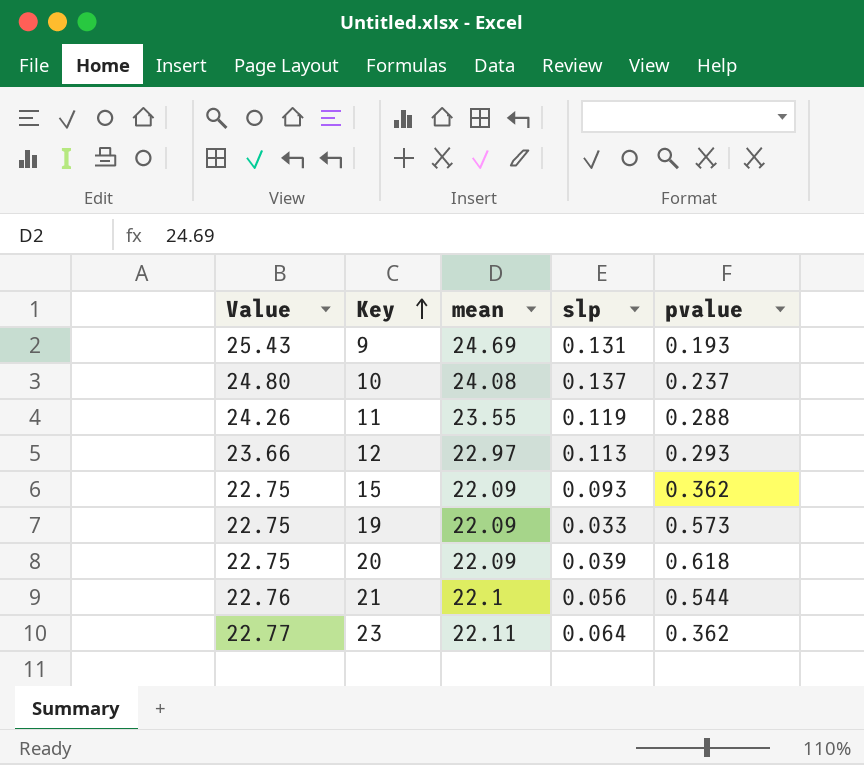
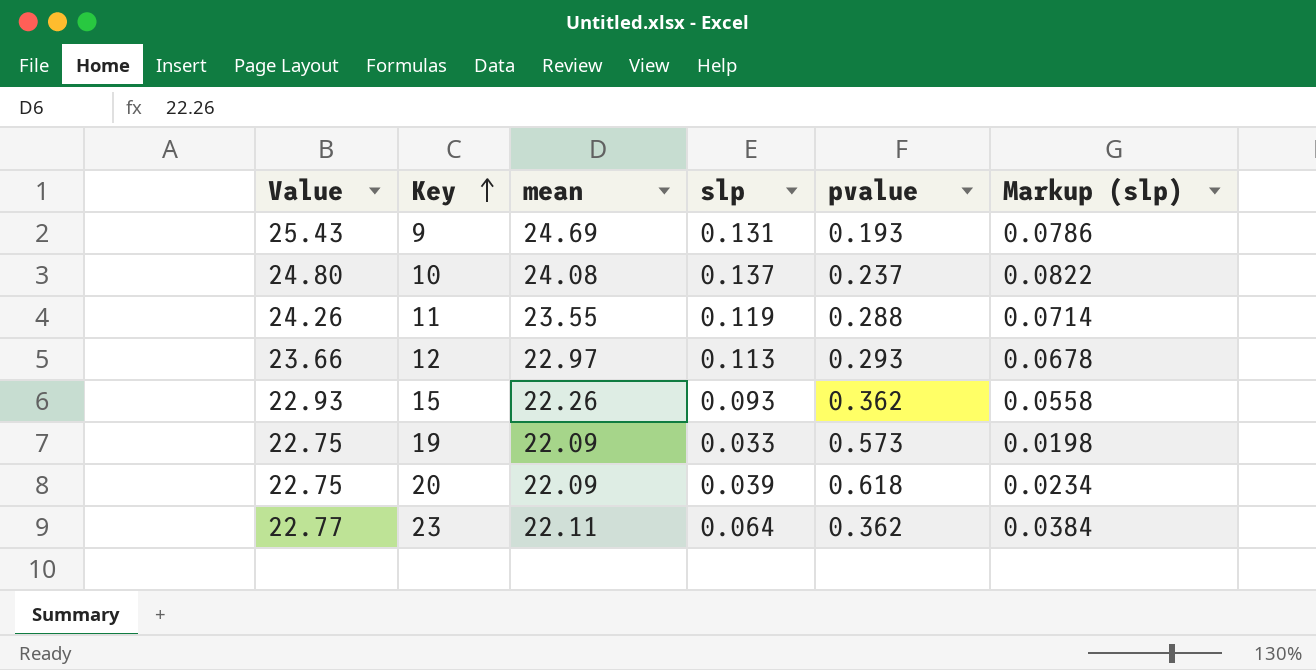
column Markup (slp) | formula: none -> [slp] * 0.6
row 21: 22.76 | 22.1 | 0.056 | 0.544 -> none
15 | Value: 22.75 -> 22.93
15 | mean: 22.09 -> 22.26

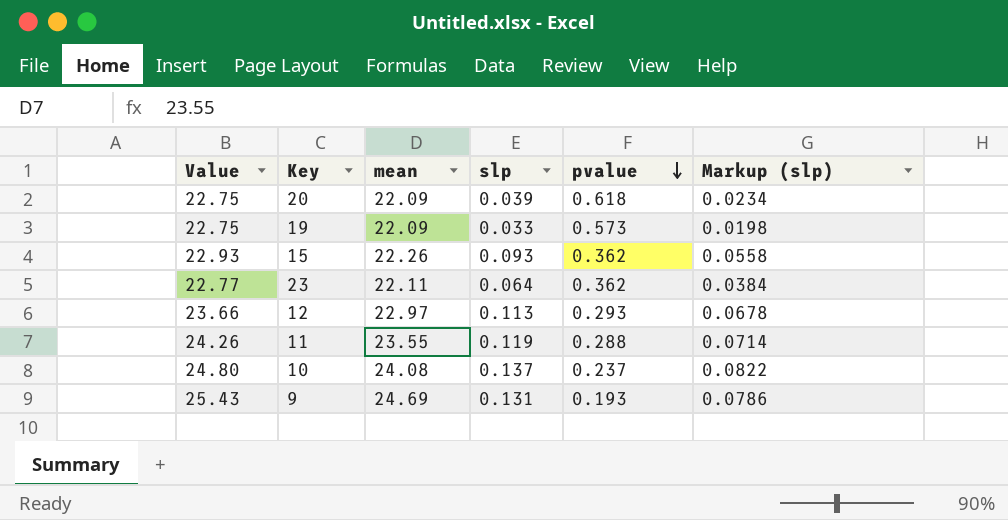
row order: Key ascending -> pvalue descending

